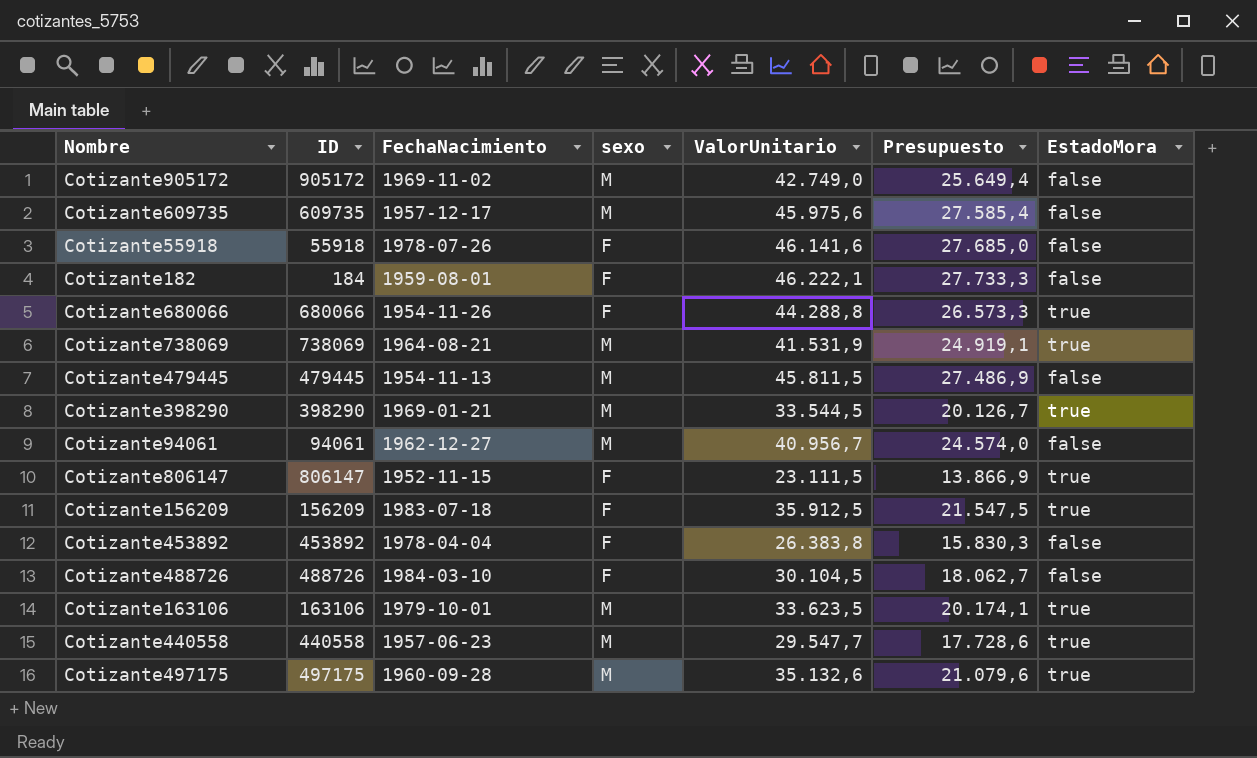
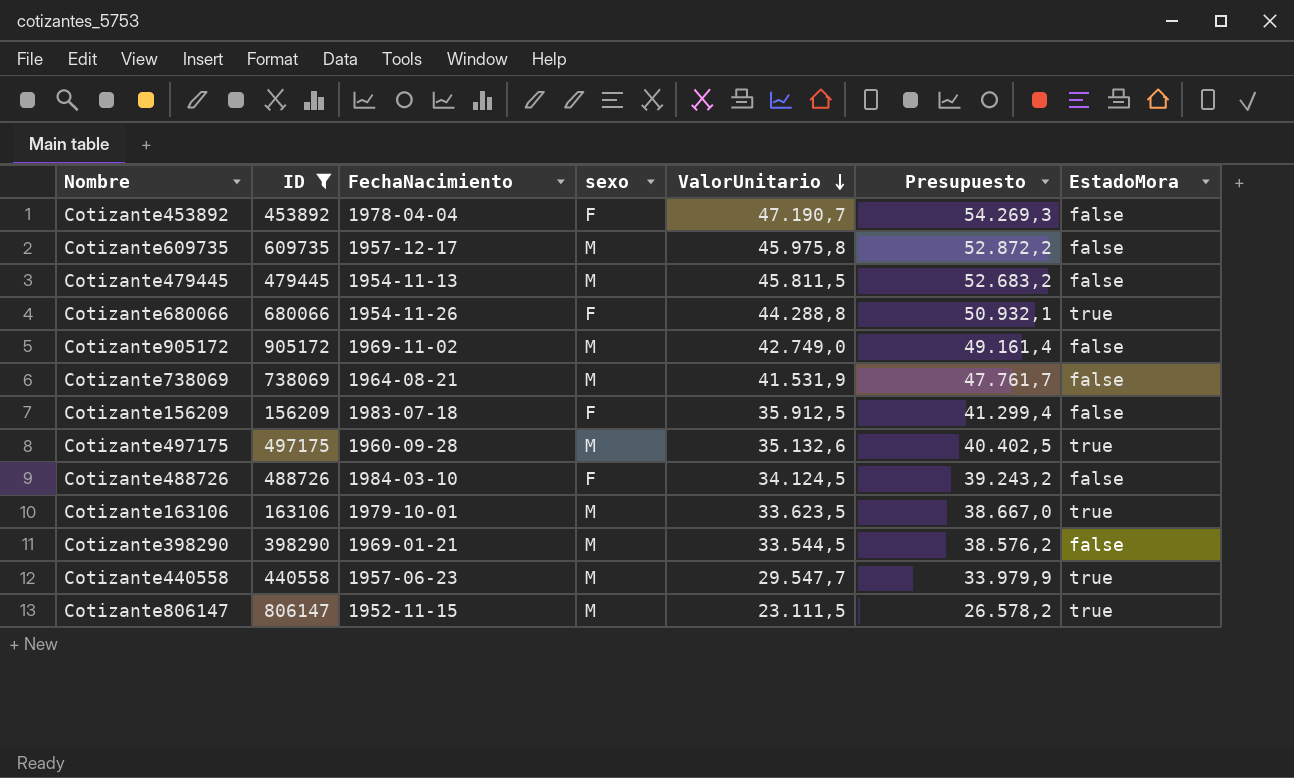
filter: none -> ID >= 156209
row order: none -> ValorUnitario descending
column Presupuesto | formula: [ValorUnitario] * 0,6 -> [ValorUnitario] * 1,15
Cotizante453892 | ValorUnitario: 26.383,8 -> 47.190,7
Cotizante609735 | ValorUnitario: 45.975,6 -> 45.975,8
Cotizante738069 | EstadoMora: true -> false
Cotizante156209 | EstadoMora: true -> false
Cotizante488726 | ValorUnitario: 30.104,5 -> 34.124,5
Cotizante398290 | EstadoMora: true -> false
Cotizante806147 | sexo: F -> M

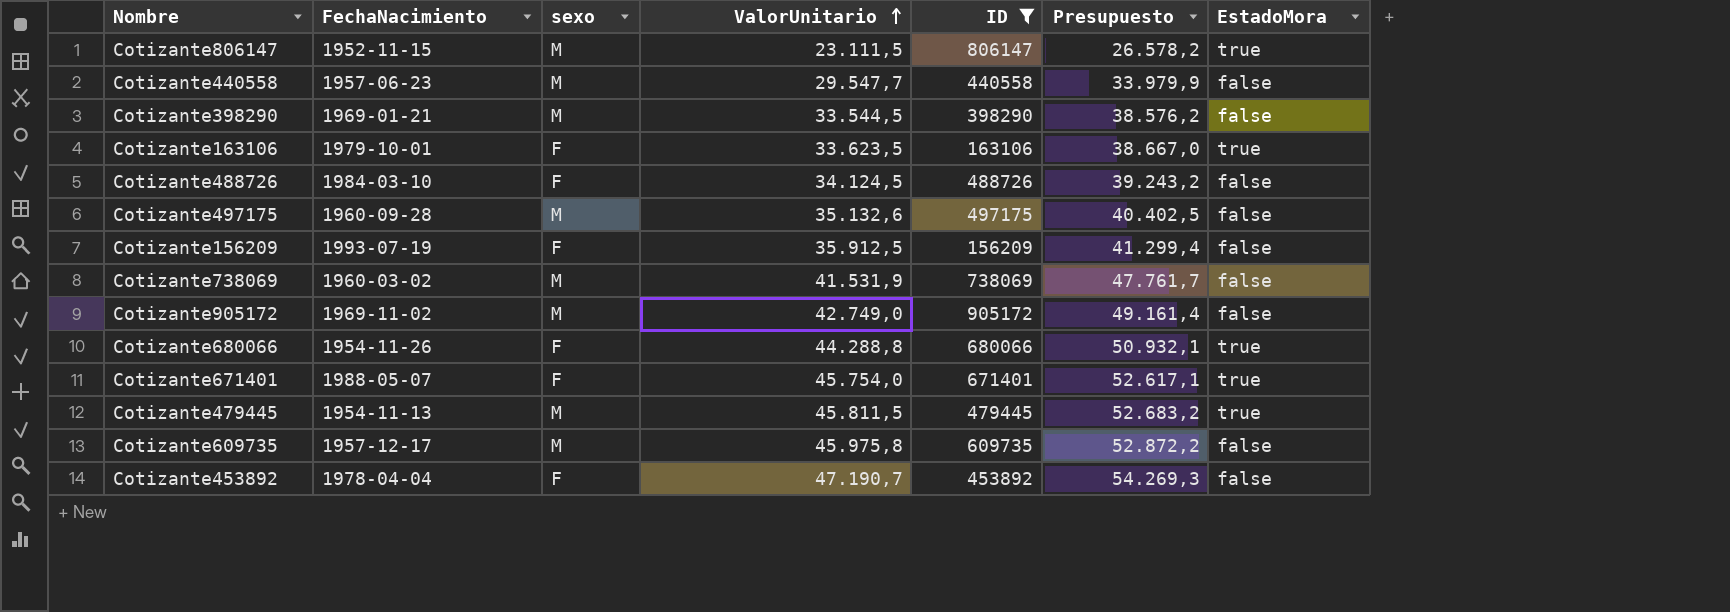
row order: ValorUnitario descending -> ValorUnitario ascending
column ID | position: 2 -> 5
Cotizante440558 | EstadoMora: true -> false
Cotizante163106 | sexo: M -> F
Cotizante497175 | EstadoMora: true -> false
Cotizante156209 | FechaNacimiento: 1983-07-18 -> 1993-07-19
Cotizante738069 | FechaNacimiento: 1964-08-21 -> 1960-03-02
row Cotizante671401: none -> 1988-05-07 | F | 45.754,0 | 671401 | 52.617,1 | true
Cotizante479445 | EstadoMora: false -> true

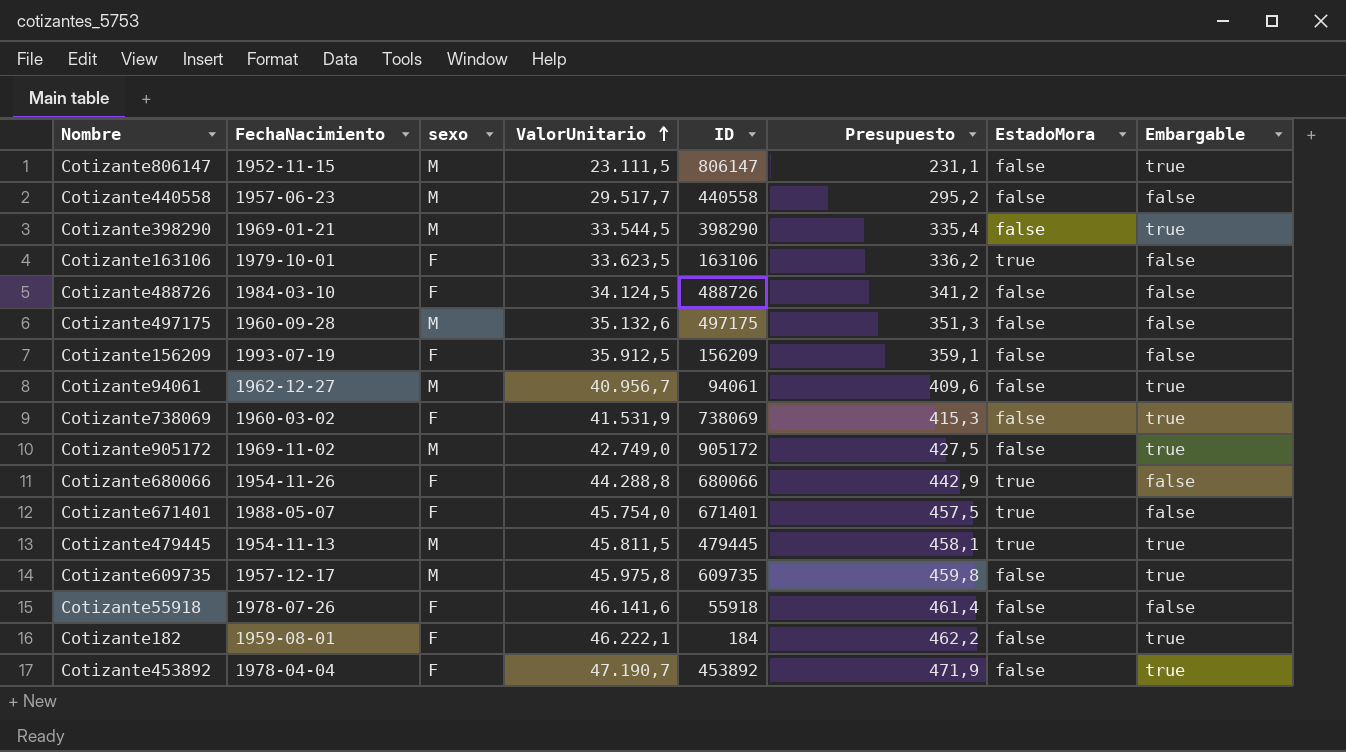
filter: ID >= 156209 -> none
column Presupuesto | formula: [ValorUnitario] * 1,15 -> [ValorUnitario] * 0,01
column Embargable | position: none -> 8
Cotizante806147 | EstadoMora: true -> false
Cotizante440558 | ValorUnitario: 29.547,7 -> 29.517,7
Cotizante738069 | sexo: M -> F

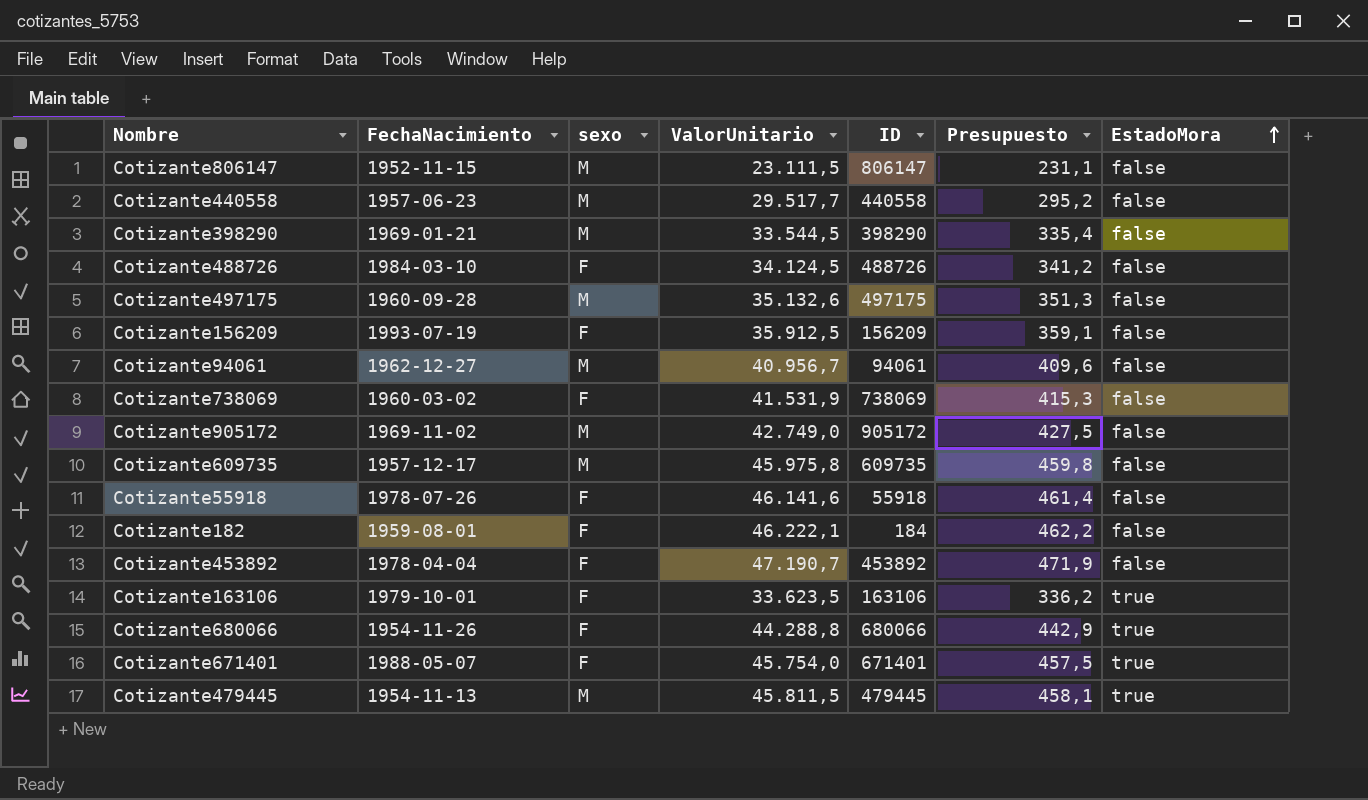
row order: ValorUnitario ascending -> EstadoMora ascending
column Embargable | position: 8 -> none

